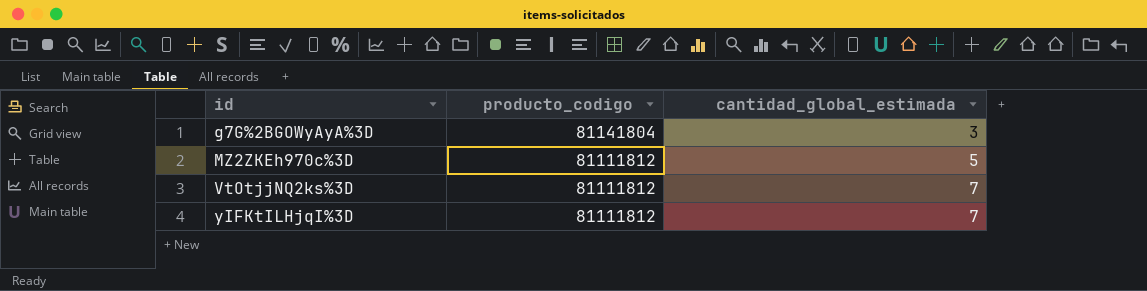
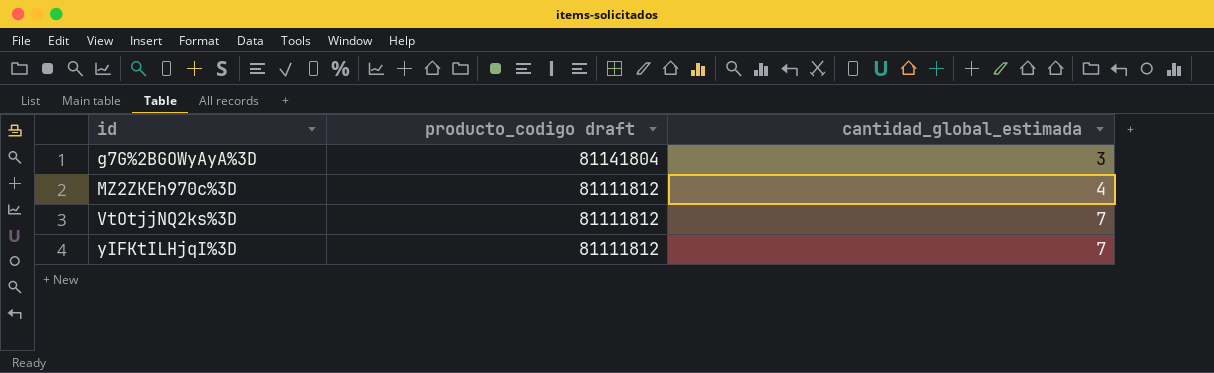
column name: producto_codigo -> producto_codigo draft
MZ2ZKEh970c%3D | cantidad_global_estimada: 5 -> 4

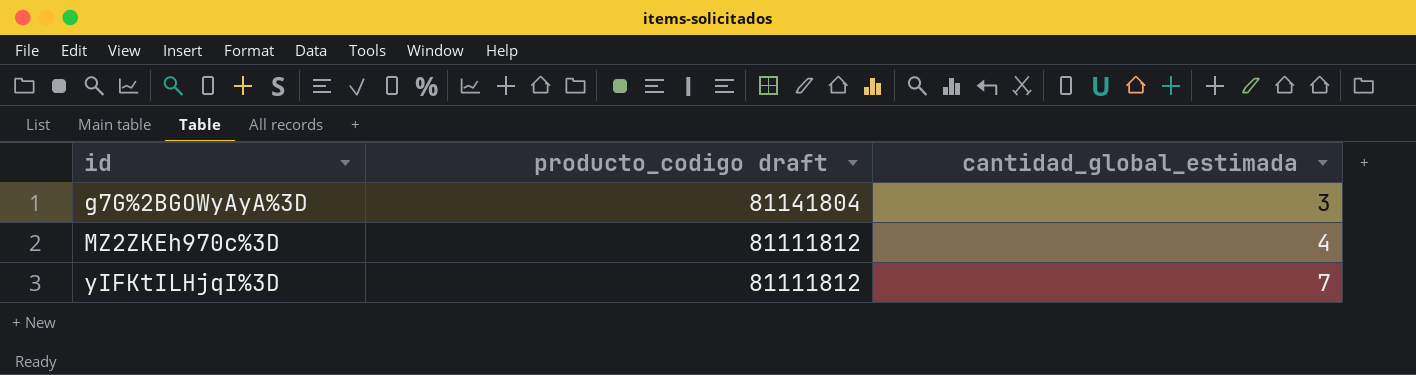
row VtOtjjNQ2ks%3D: 81111812 | 7 -> none

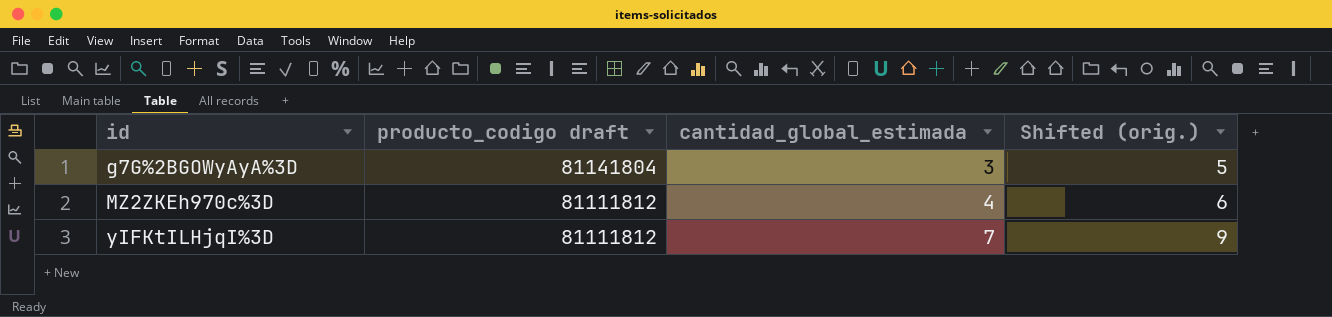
column Shifted (orig.) | formula: none -> [cantidad_global_estimada] + 2

